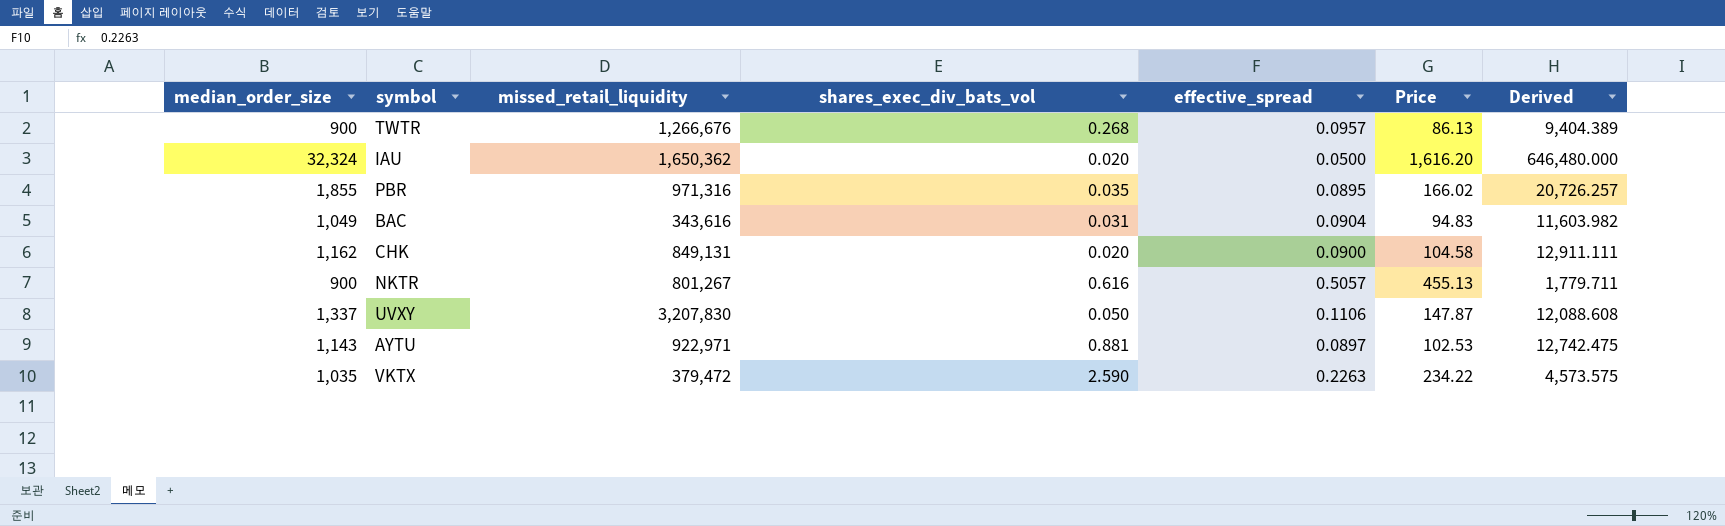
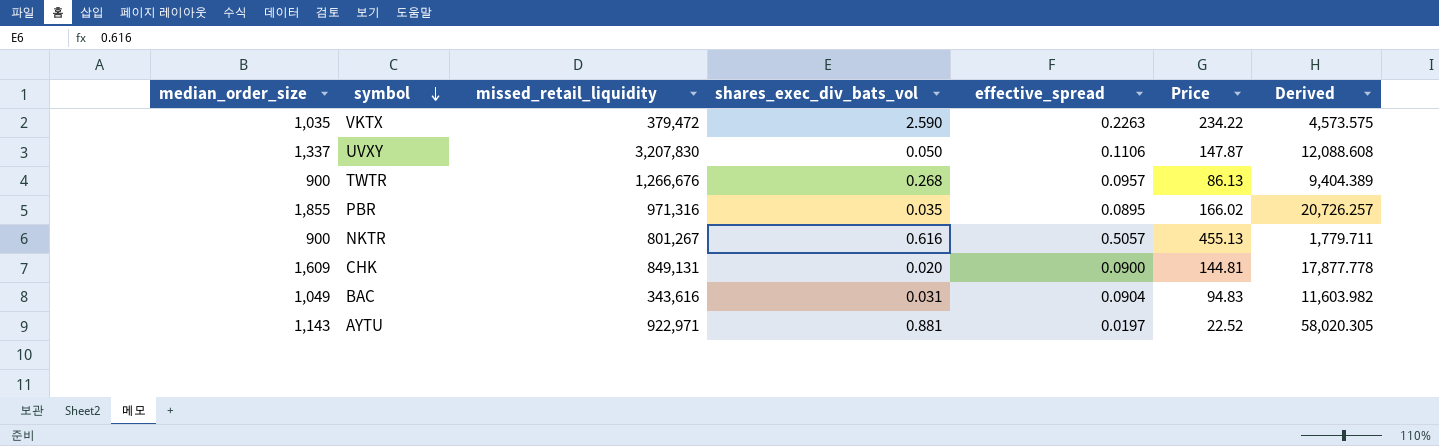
row order: none -> symbol descending
row IAU: 32,324 | 1,650,362 | 0.020 | 0.0500 | 1,616.20 | 646,480.000 -> none
CHK | median_order_size: 1,162 -> 1,609
CHK | Price: 104.58 -> 144.81
CHK | Derived: 12,911.111 -> 17,877.778
AYTU | effective_spread: 0.0897 -> 0.0197
AYTU | Price: 102.53 -> 22.52
AYTU | Derived: 12,742.475 -> 58,020.305

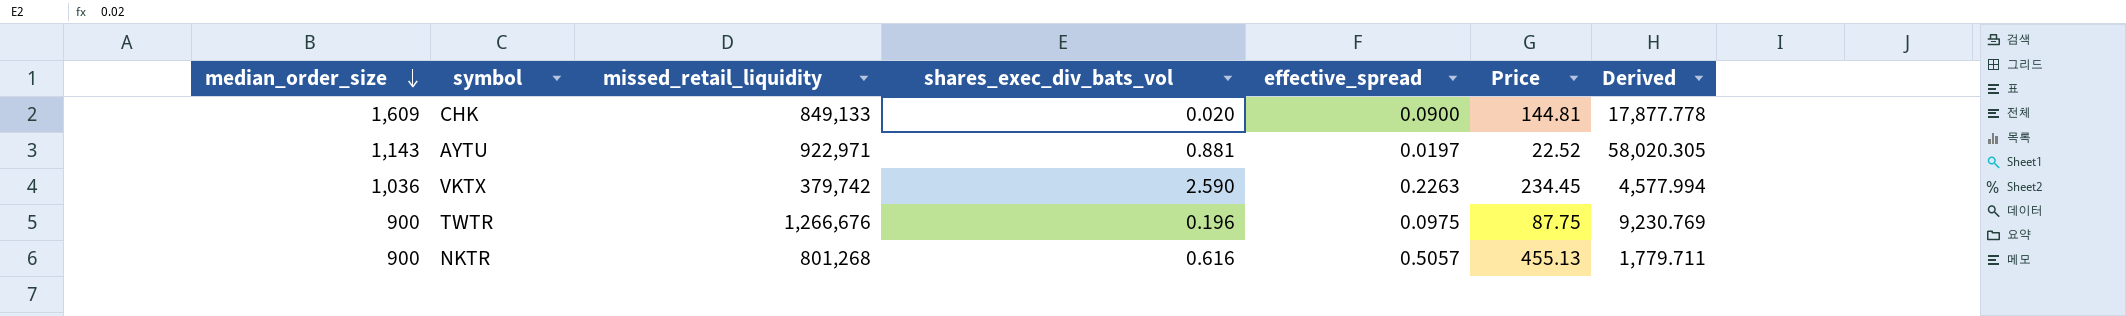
row order: symbol descending -> median_order_size descending
row UVXY: 1,337 | 3,207,830 | 0.050 | 0.1106 | 147.87 | 12,088.608 -> none
row PBR: 1,855 | 971,316 | 0.035 | 0.0895 | 166.02 | 20,726.257 -> none
row BAC: 1,049 | 343,616 | 0.031 | 0.0904 | 94.83 | 11,603.982 -> none
CHK | missed_retail_liquidity: 849,131 -> 849,133
VKTX | median_order_size: 1,035 -> 1,036
VKTX | missed_retail_liquidity: 379,472 -> 379,742
VKTX | Price: 234.22 -> 234.45
VKTX | Derived: 4,573.575 -> 4,577.994
TWTR | shares_exec_div_bats_vol: 0.268 -> 0.196
TWTR | effective_spread: 0.0957 -> 0.0975
TWTR | Price: 86.13 -> 87.75
TWTR | Derived: 9,404.389 -> 9,230.769
NKTR | missed_retail_liquidity: 801,267 -> 801,268

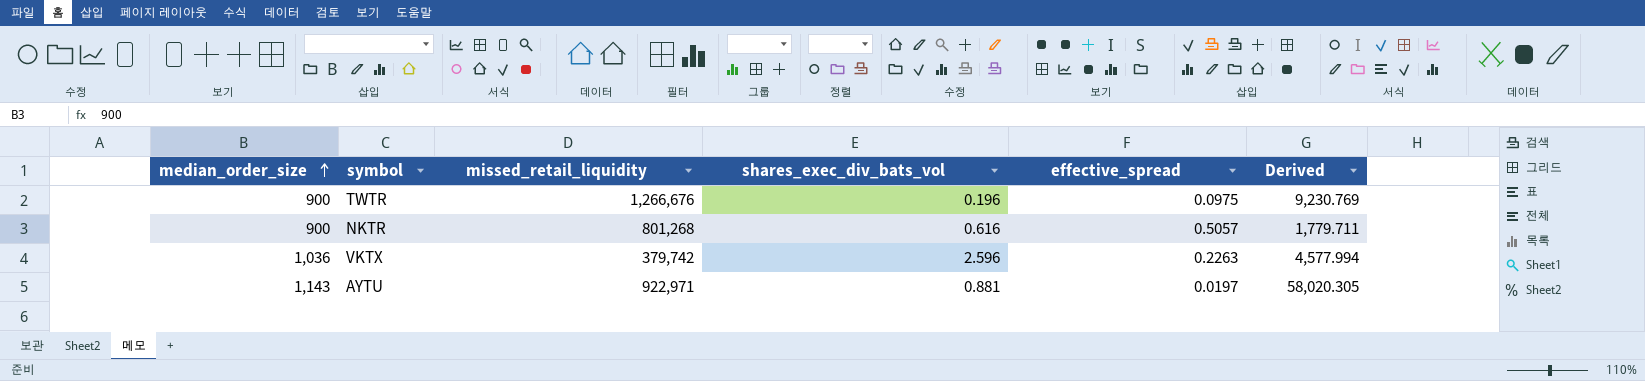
row order: median_order_size descending -> median_order_size ascending
column Price | formula: [median_order_size] * [effective_spread] -> none
row CHK: 1,609 | 849,133 | 0.020 | 0.0900 | 144.81 | 17,877.778 -> none
VKTX | shares_exec_div_bats_vol: 2.590 -> 2.596

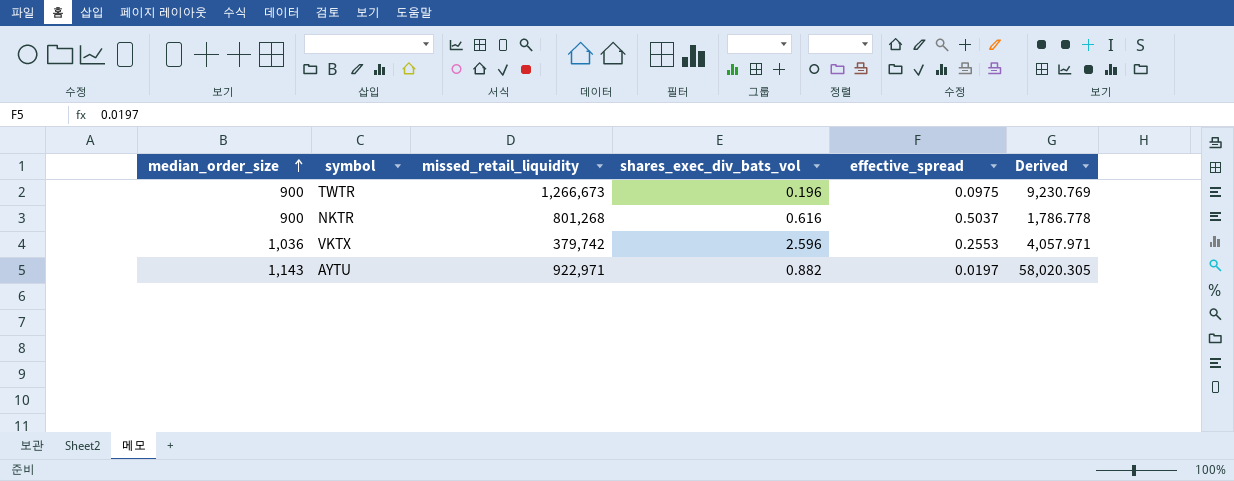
TWTR | missed_retail_liquidity: 1,266,676 -> 1,266,673
NKTR | effective_spread: 0.5057 -> 0.5037
NKTR | Derived: 1,779.711 -> 1,786.778
VKTX | effective_spread: 0.2263 -> 0.2553
VKTX | Derived: 4,577.994 -> 4,057.971
AYTU | shares_exec_div_bats_vol: 0.881 -> 0.882

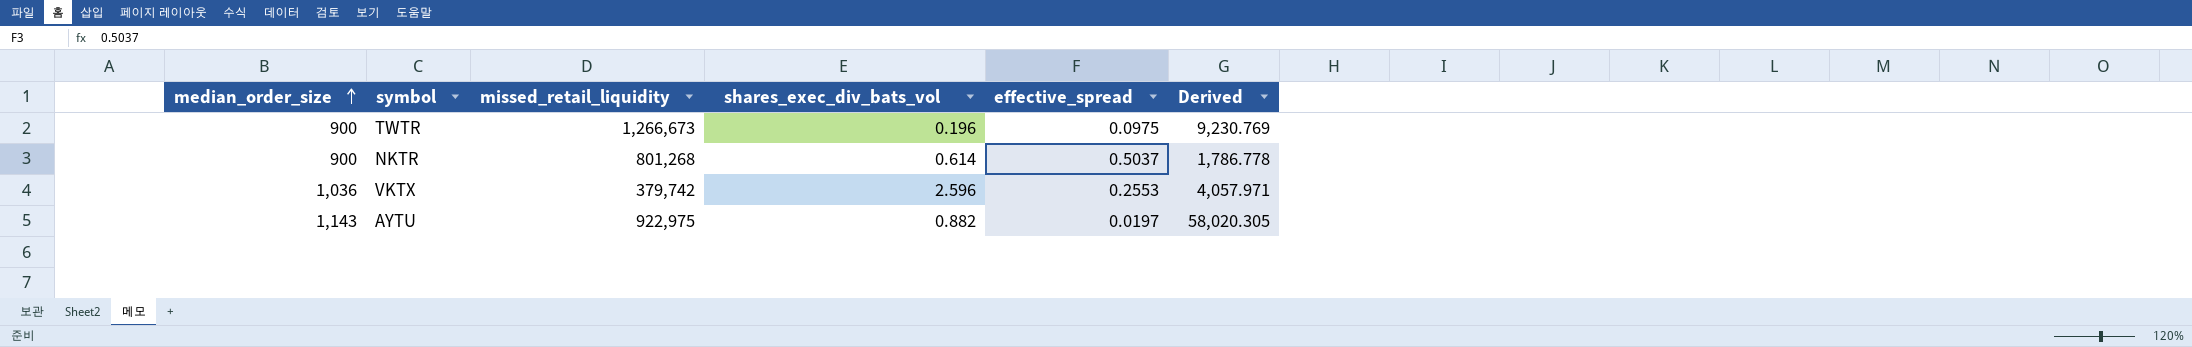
NKTR | shares_exec_div_bats_vol: 0.616 -> 0.614
AYTU | missed_retail_liquidity: 922,971 -> 922,975

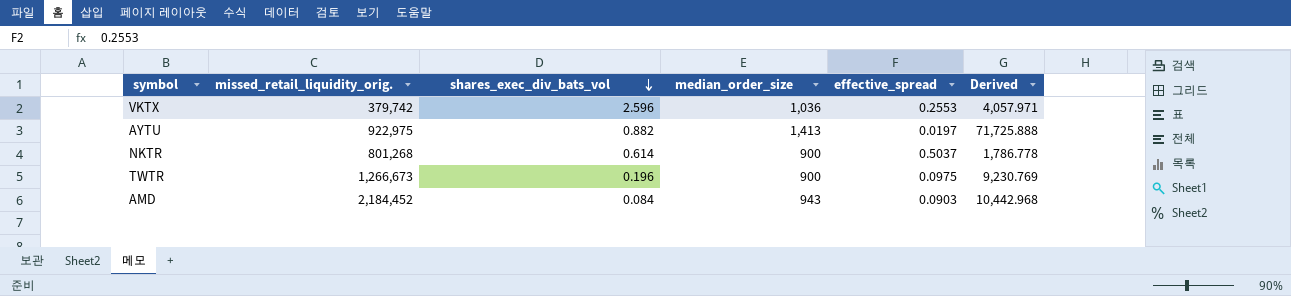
row order: median_order_size ascending -> shares_exec_div_bats_vol descending
column name: missed_retail_liquidity -> missed_retail_liquidity_orig.
column median_order_size | position: 1 -> 4
AYTU | median_order_size: 1,143 -> 1,413
AYTU | Derived: 58,020.305 -> 71,725.888
row AMD: none -> 2,184,452 | 0.084 | 943 | 0.0903 | 10,442.968

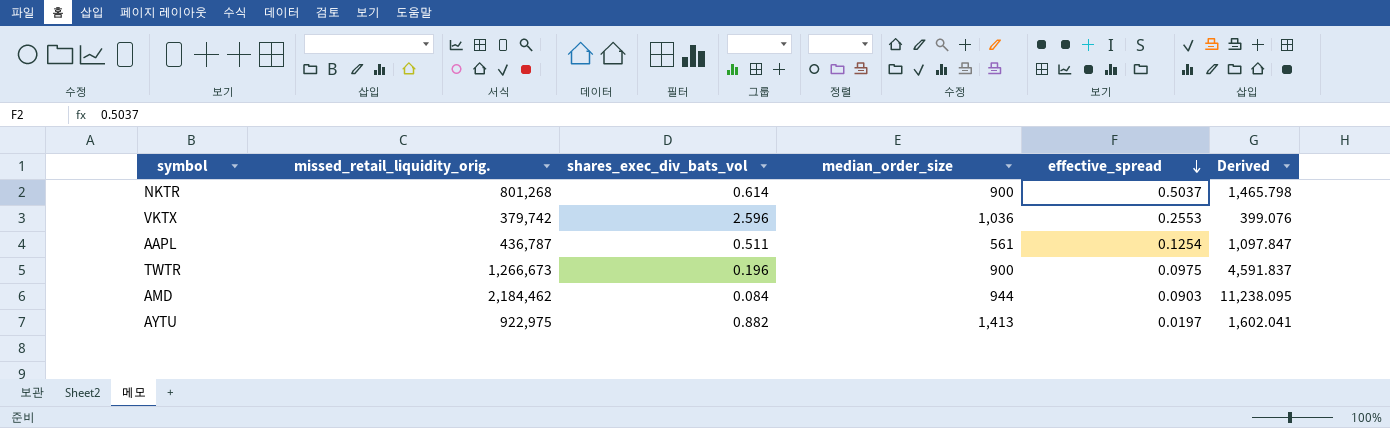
row order: shares_exec_div_bats_vol descending -> effective_spread descending
column Derived | formula: [median_order_size] / [effective_spread] -> [median_order_size] / [shares_exec_div_bats_vol]
row AAPL: none -> 436,787 | 0.511 | 561 | 0.1254 | 1,097.847
AMD | missed_retail_liquidity_orig.: 2,184,452 -> 2,184,462
AMD | median_order_size: 943 -> 944

